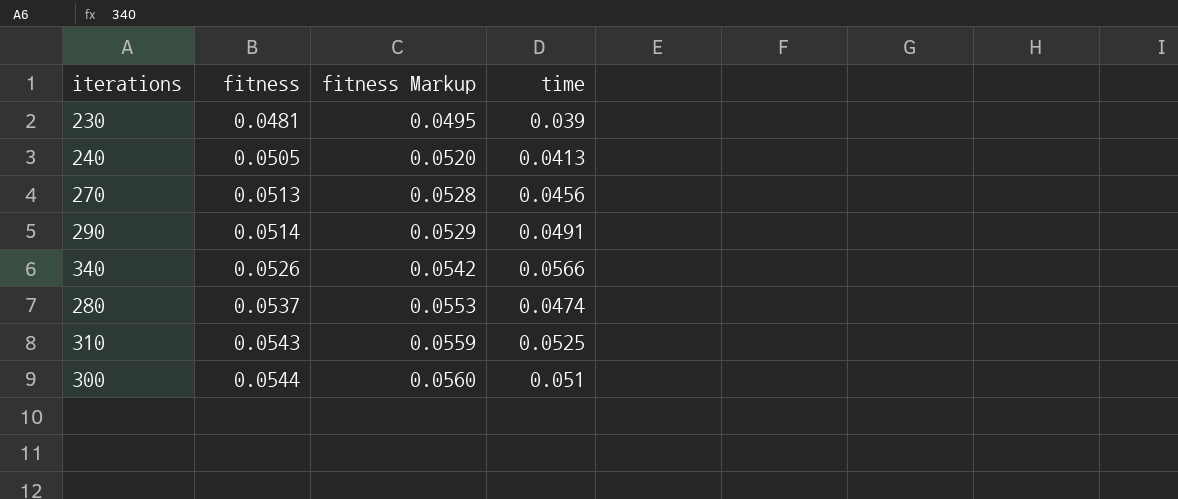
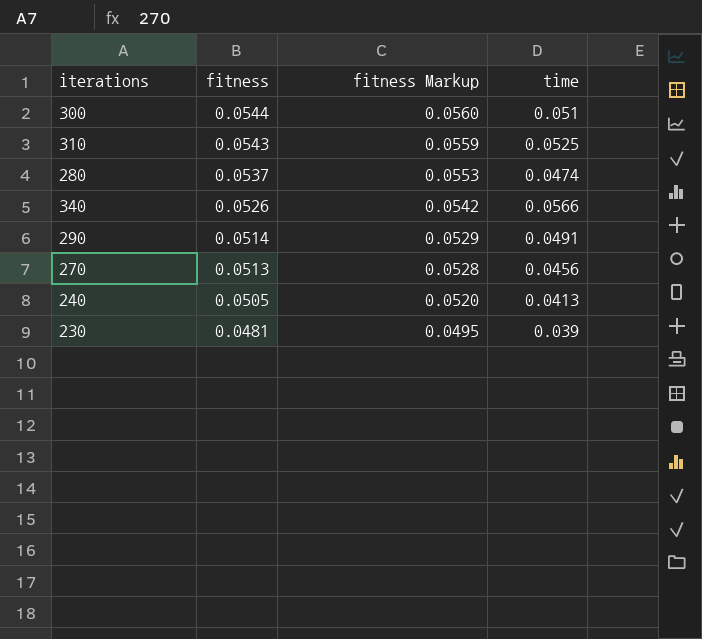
row order: fitness ascending -> fitness descending

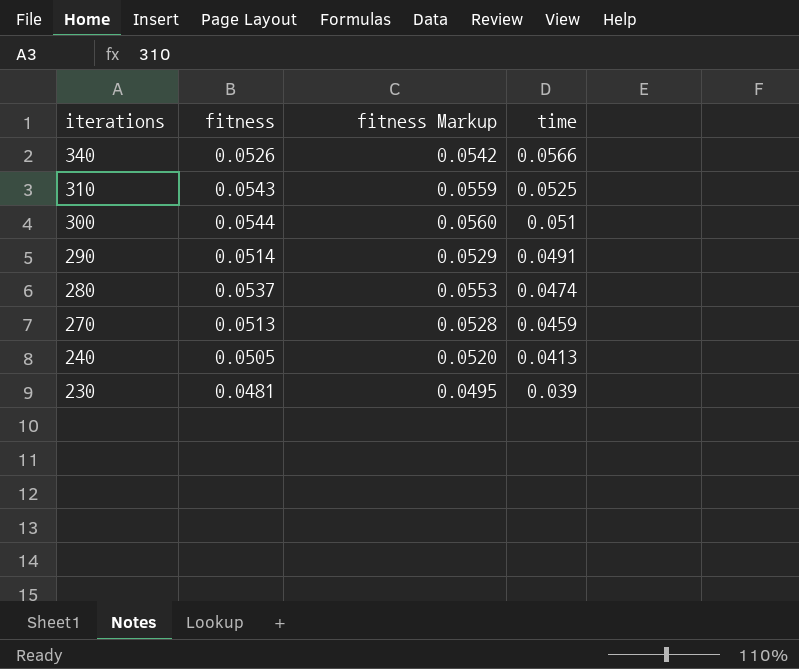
row order: fitness descending -> iterations descending
270 | time: 0.0456 -> 0.0459

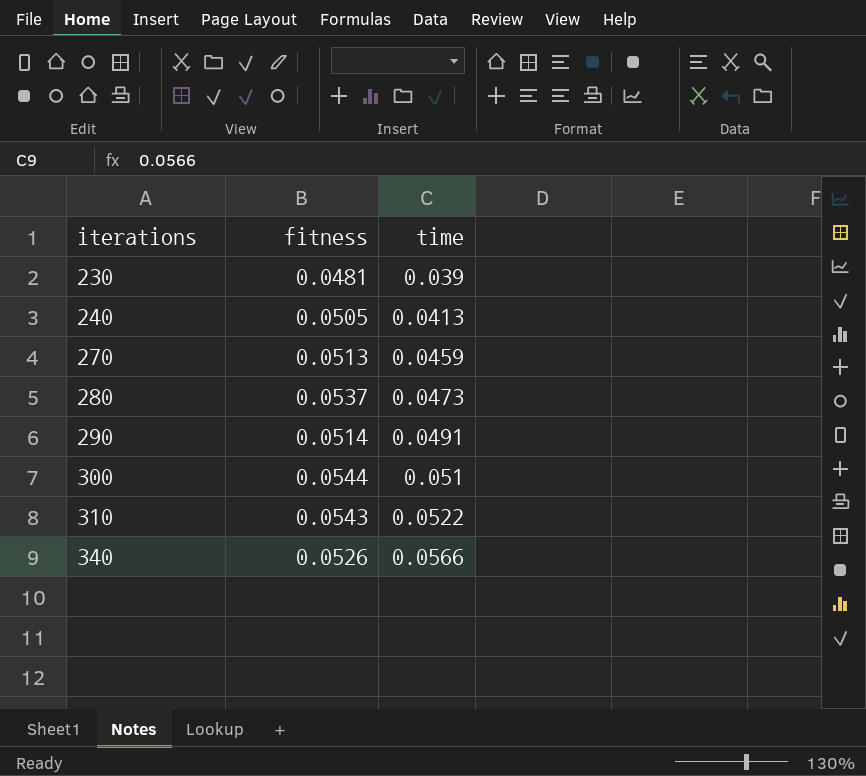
row order: iterations descending -> iterations ascending
column fitness Markup | formula: [fitness] * 1.03 -> none
280 | time: 0.0474 -> 0.0473
310 | time: 0.0525 -> 0.0522

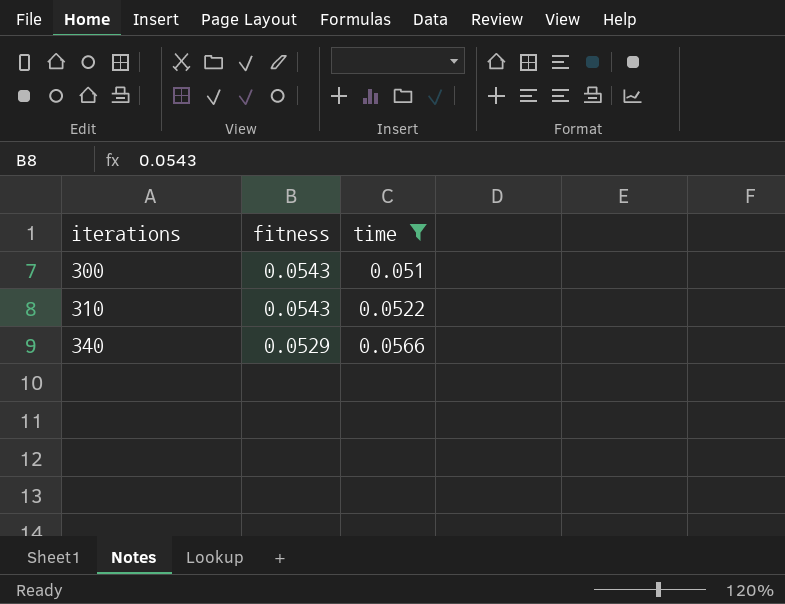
filter: none -> time >= 0.051
300 | fitness: 0.0544 -> 0.0543
340 | fitness: 0.0526 -> 0.0529

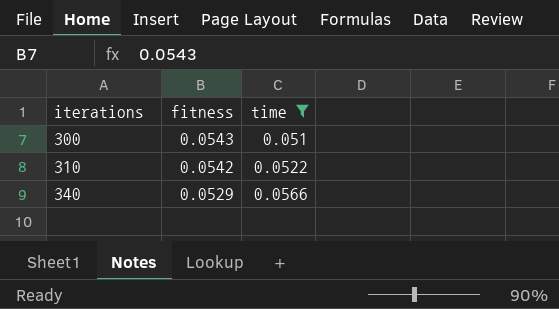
310 | fitness: 0.0543 -> 0.0542

